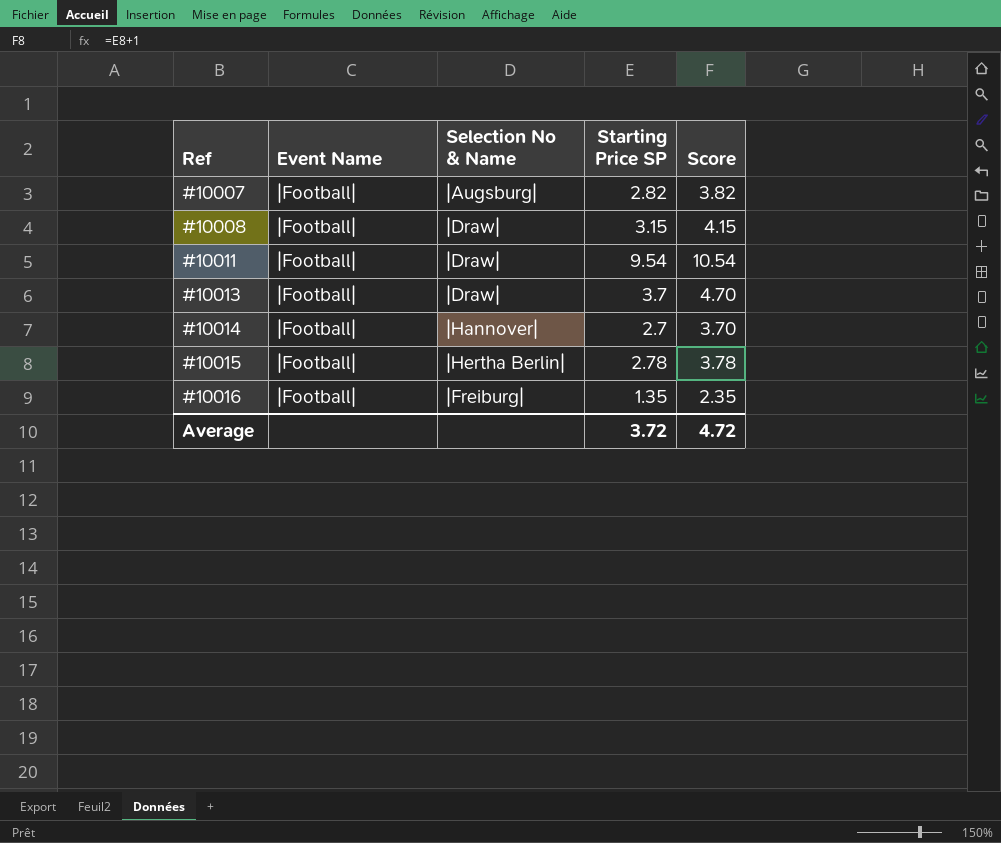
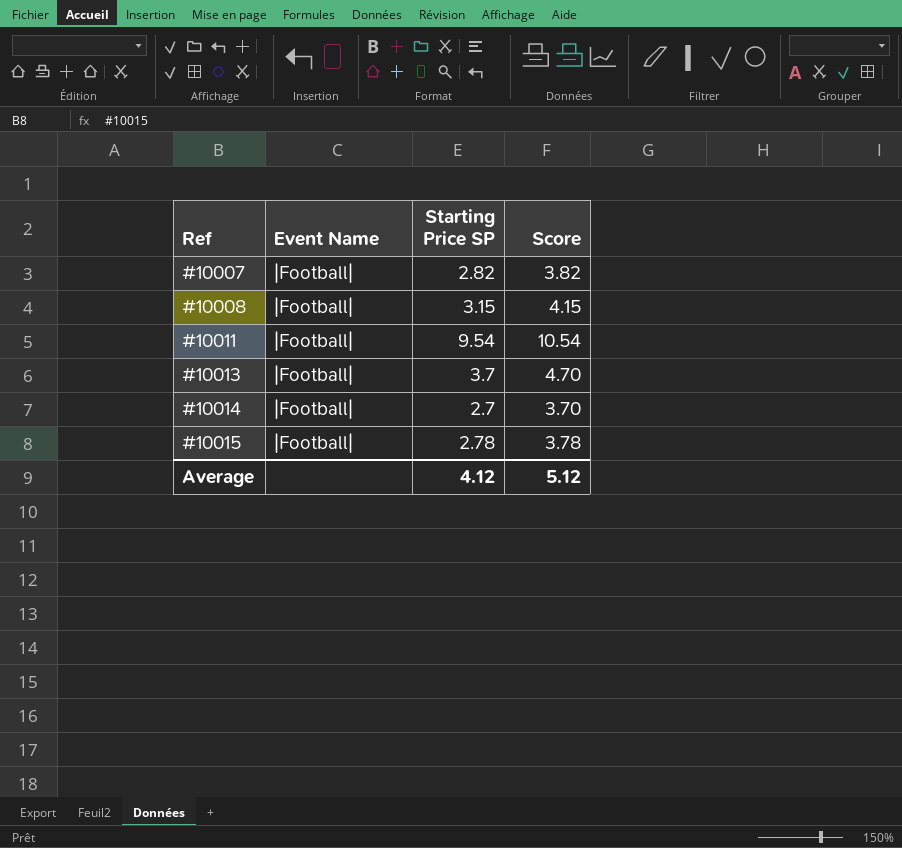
column Selection No & Name | position: 3 -> none
row #10016: |Football| | |Freiburg| | 1.35 | 2.35 -> none
Average | Starting Price SP: 3.72 -> 4.12
Average | Score: 4.72 -> 5.12

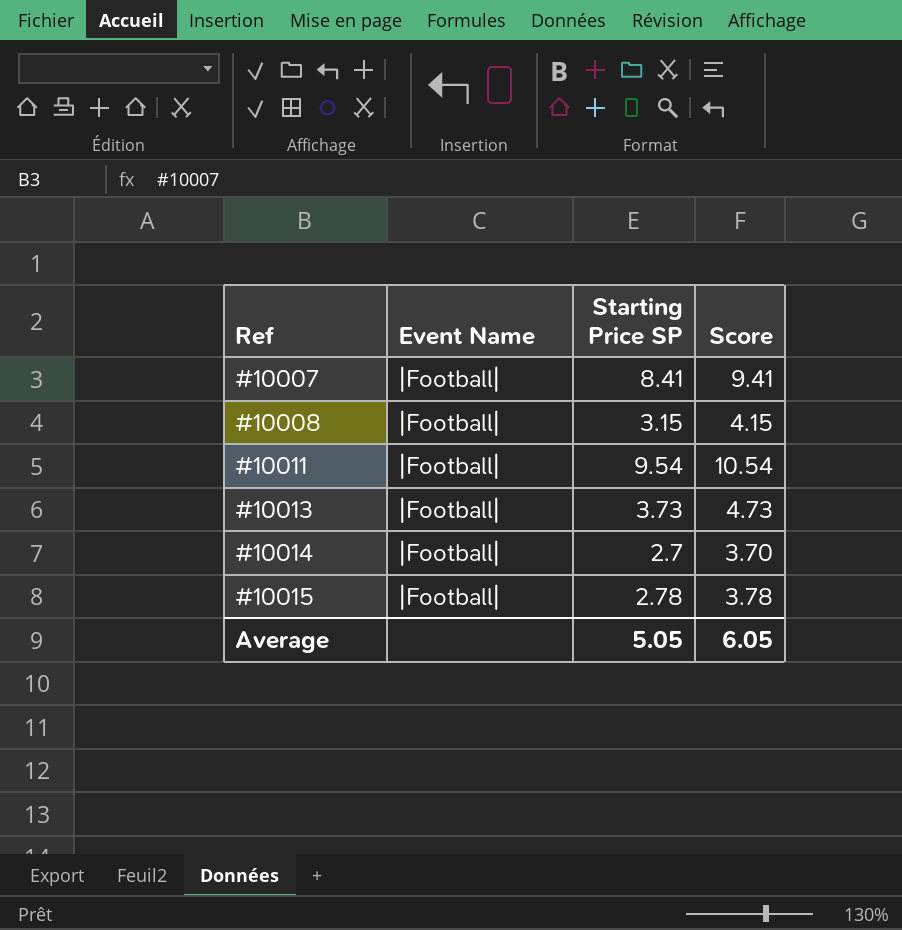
#10007 | Starting Price SP: 2.82 -> 8.41
#10007 | Score: 3.82 -> 9.41
#10013 | Starting Price SP: 3.7 -> 3.73
#10013 | Score: 4.70 -> 4.73
Average | Starting Price SP: 4.12 -> 5.05
Average | Score: 5.12 -> 6.05

